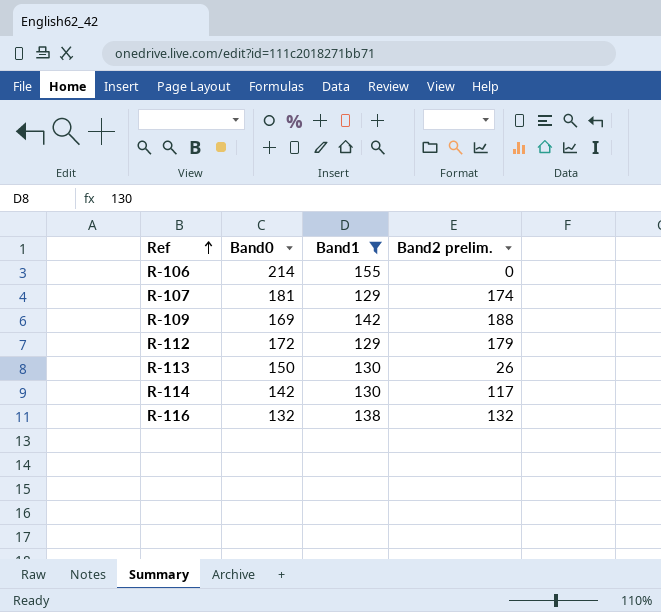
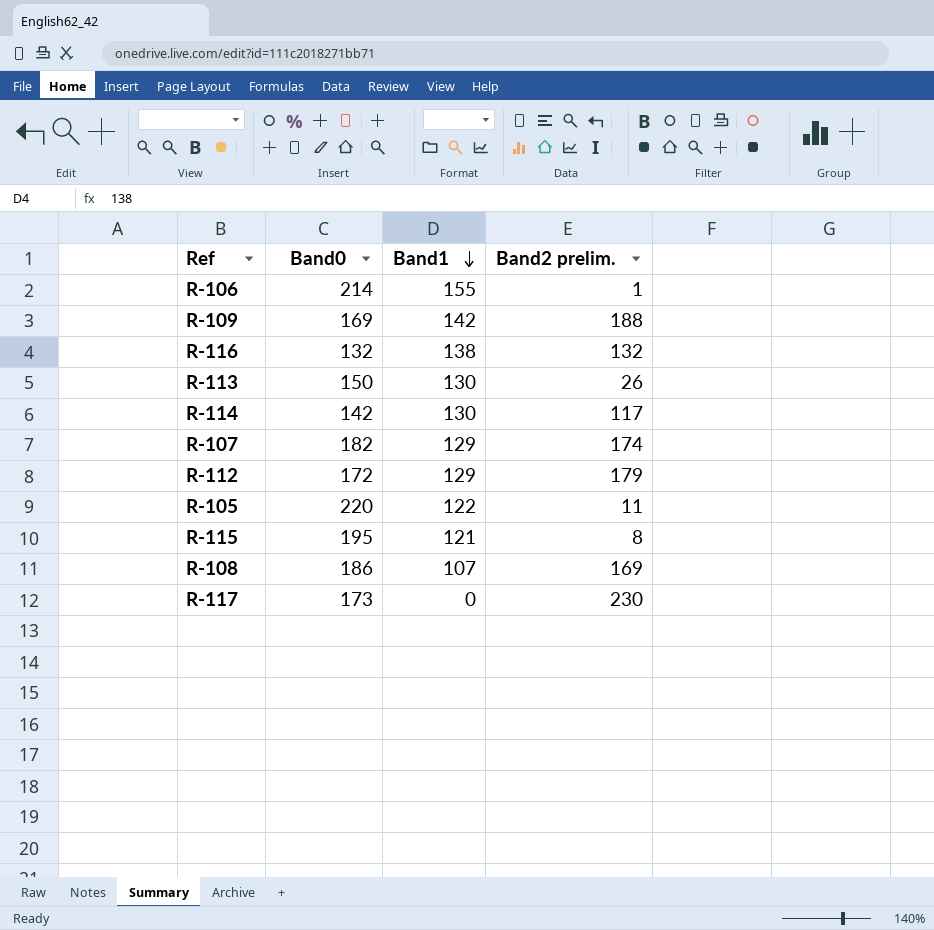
filter: Band1 >= 129 -> none
row order: Ref ascending -> Band1 descending
R-106 | Band2 prelim.: 0 -> 1
R-107 | Band0: 181 -> 182

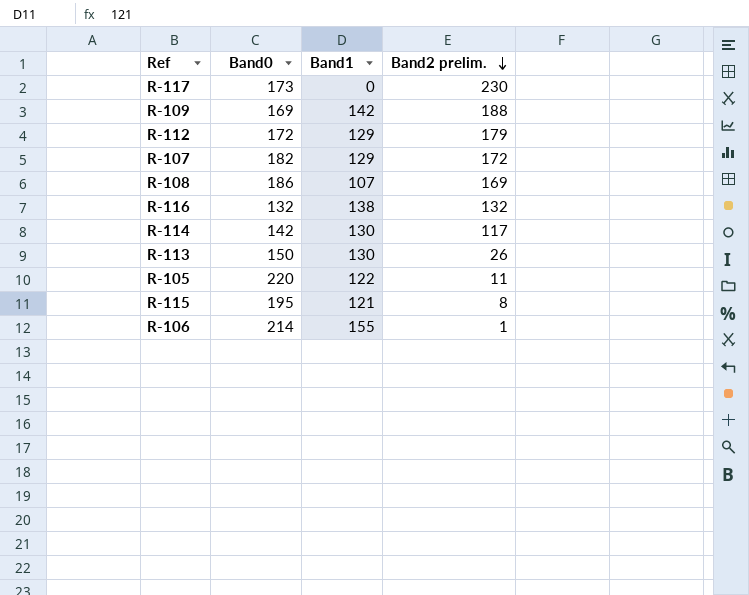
row order: Band1 descending -> Band2 prelim. descending
R-107 | Band2 prelim.: 174 -> 172

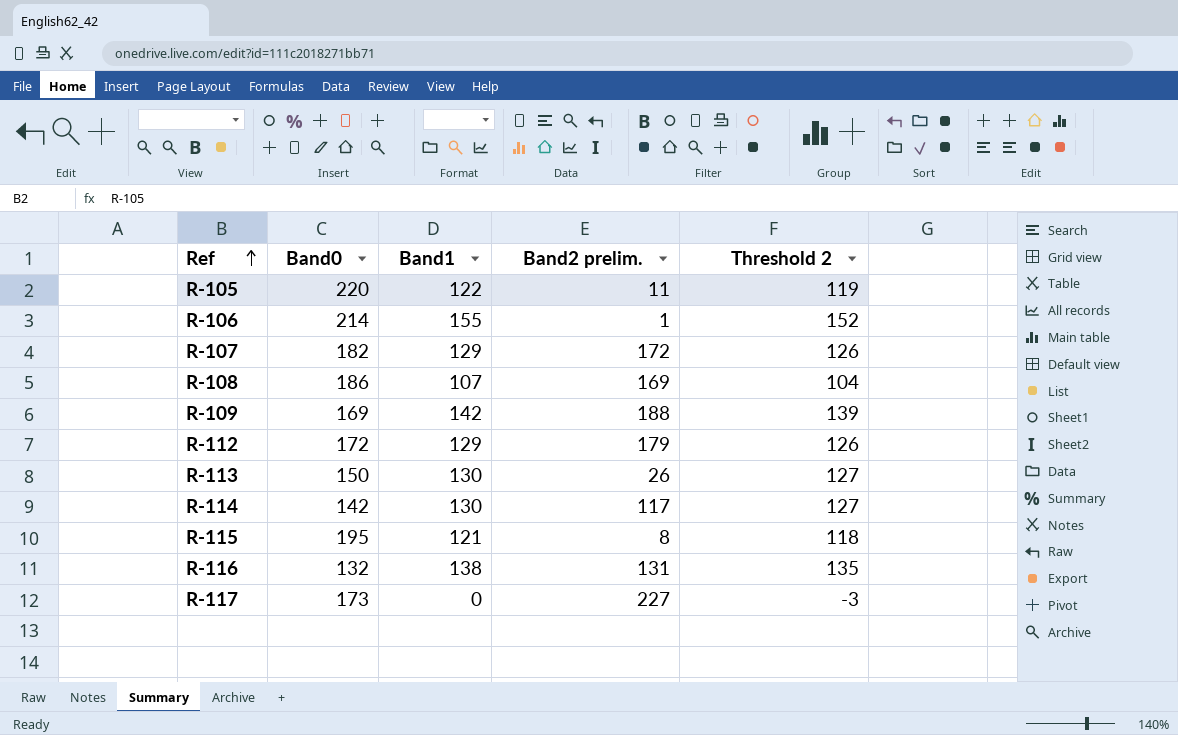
row order: Band2 prelim. descending -> Ref ascending
column Threshold 2 | formula: none -> [Band1] - 3
R-116 | Band2 prelim.: 132 -> 131
R-117 | Band2 prelim.: 230 -> 227

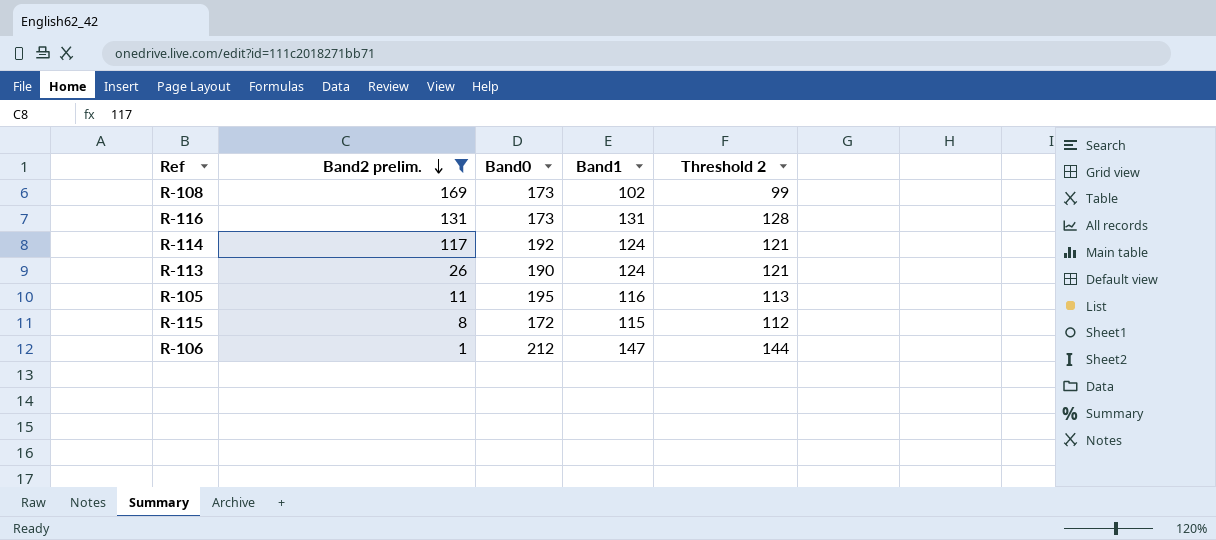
filter: none -> Band2 prelim. <= 169
row order: Ref ascending -> Band2 prelim. descending
column Band2 prelim. | position: 4 -> 2
R-108 | Band0: 186 -> 173
R-108 | Band1: 107 -> 102
R-108 | Threshold 2: 104 -> 99
R-116 | Band0: 132 -> 173
R-116 | Band1: 138 -> 131
R-116 | Threshold 2: 135 -> 128
R-114 | Band0: 142 -> 192
R-114 | Band1: 130 -> 124
R-114 | Threshold 2: 127 -> 121
R-113 | Band0: 150 -> 190
R-113 | Band1: 130 -> 124
R-113 | Threshold 2: 127 -> 121
R-105 | Band0: 220 -> 195
R-105 | Band1: 122 -> 116
R-105 | Threshold 2: 119 -> 113
R-115 | Band0: 195 -> 172
R-115 | Band1: 121 -> 115
R-115 | Threshold 2: 118 -> 112
R-106 | Band0: 214 -> 212
R-106 | Band1: 155 -> 147
R-106 | Threshold 2: 152 -> 144

